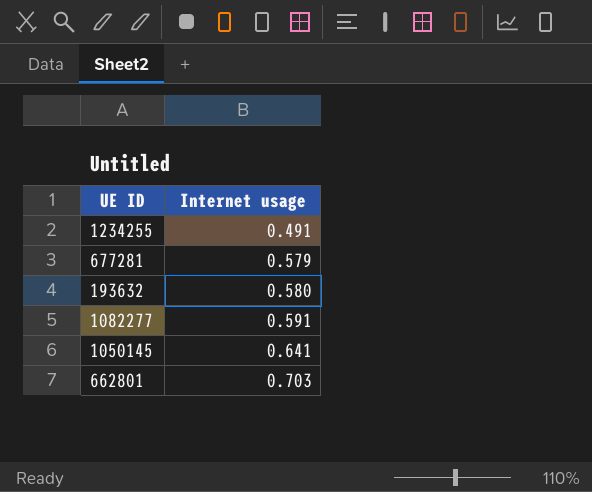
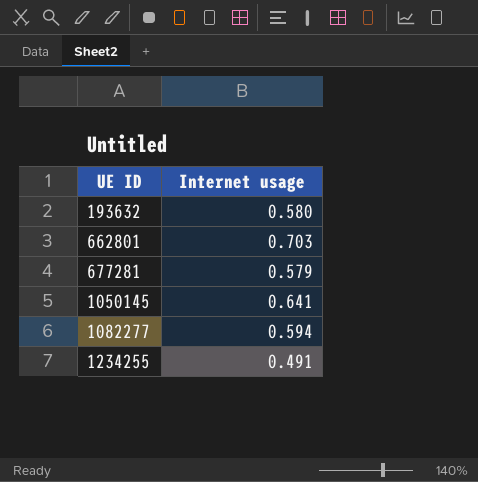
row order: Internet usage ascending -> UE ID ascending
1082277 | Internet usage: 0.591 -> 0.594

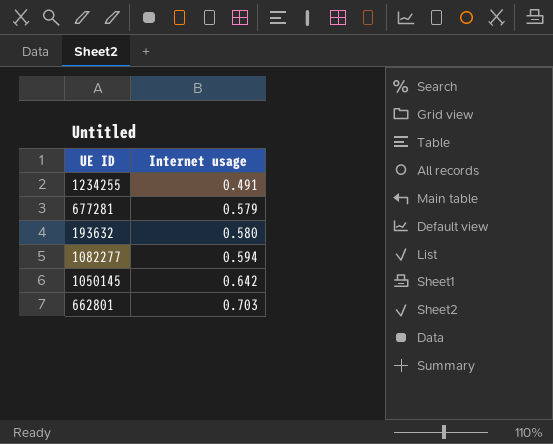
row order: UE ID ascending -> Internet usage ascending
1050145 | Internet usage: 0.641 -> 0.642

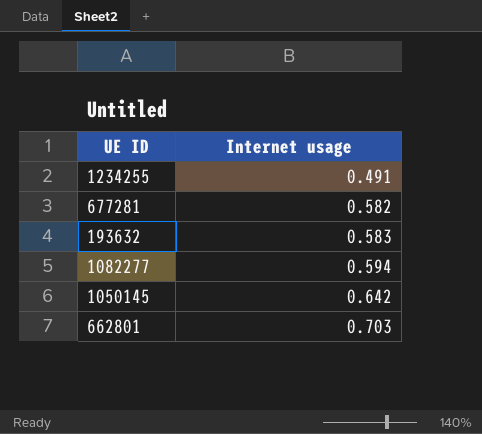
677281 | Internet usage: 0.579 -> 0.582
193632 | Internet usage: 0.580 -> 0.583

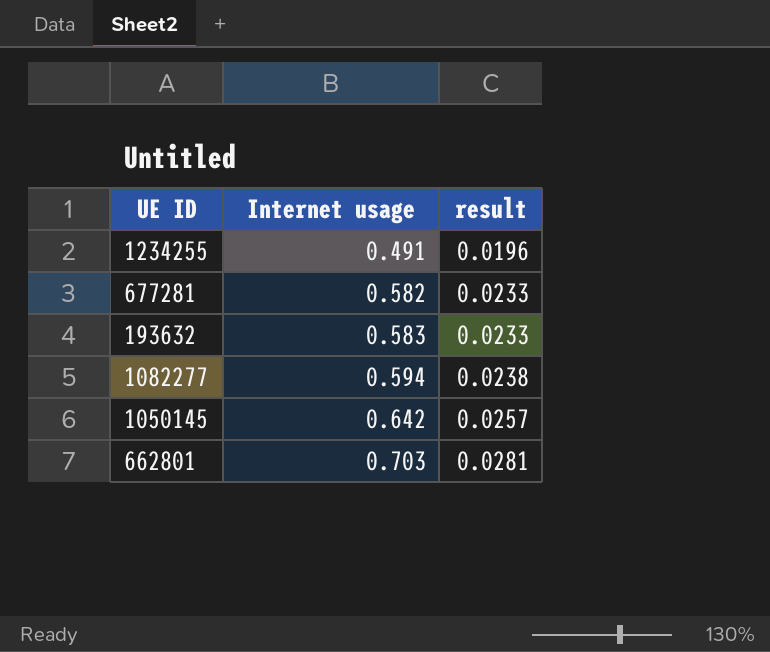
column result | formula: none -> [Internet usage] * 0.04

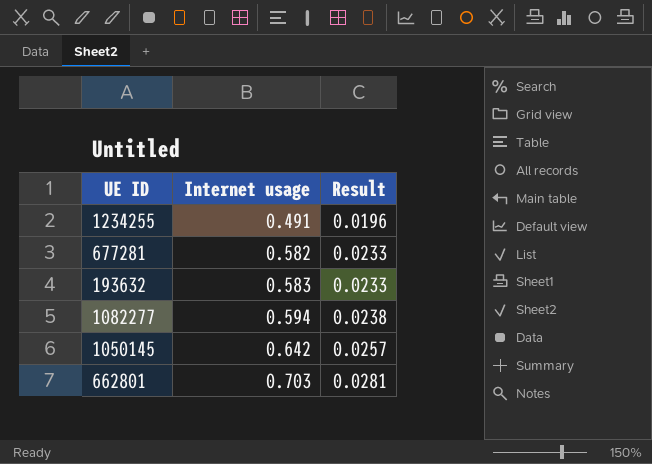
column name: result -> Result

